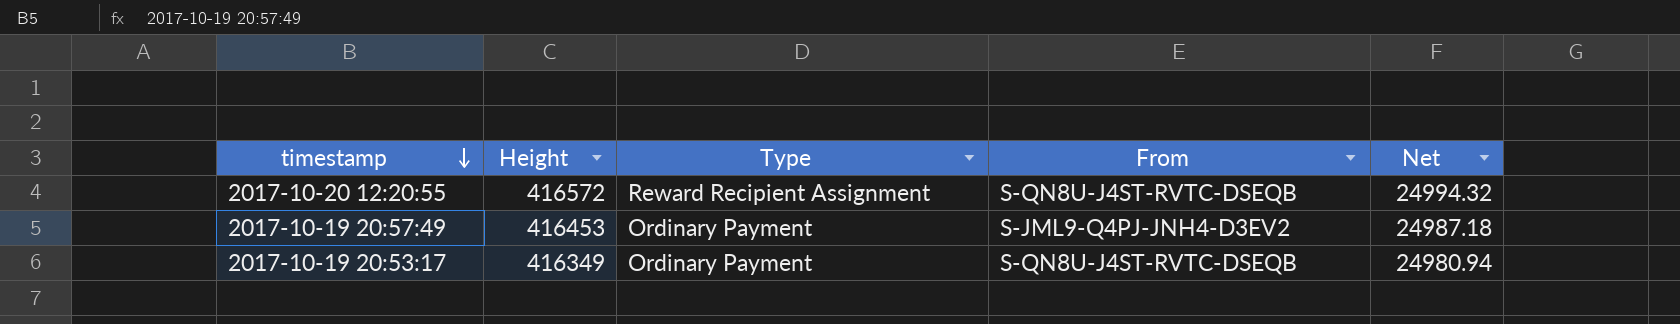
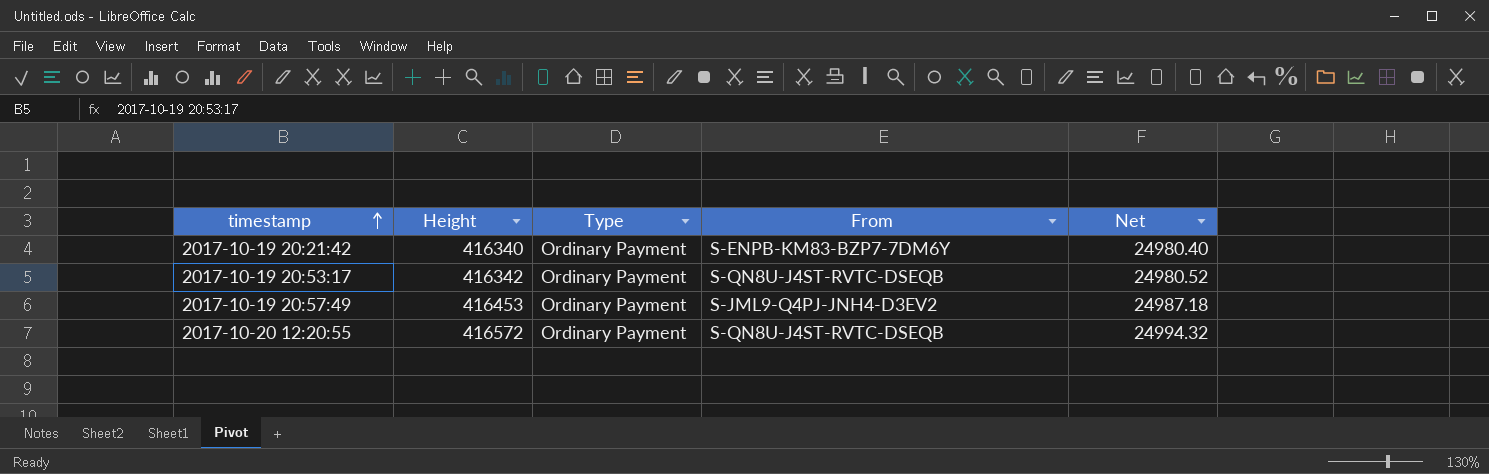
row order: timestamp descending -> timestamp ascending
row 2017-10-19 20:21:42: none -> 416340 | Ordinary Payment | S-ENPB-KM83-BZP7-7DM6Y | 24980.40
2017-10-19 20:53:17 | Height: 416349 -> 416342
2017-10-19 20:53:17 | Net: 24980.94 -> 24980.52
2017-10-20 12:20:55 | Type: Reward Recipient Assignment -> Ordinary Payment

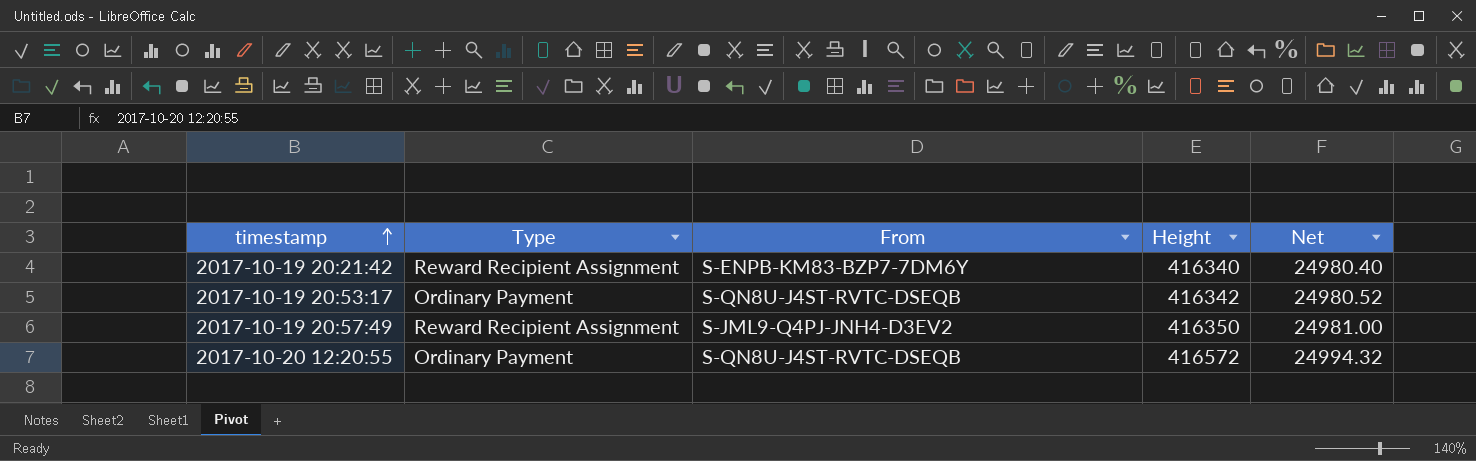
column Height | position: 2 -> 4
2017-10-19 20:21:42 | Type: Ordinary Payment -> Reward Recipient Assignment
2017-10-19 20:57:49 | Type: Ordinary Payment -> Reward Recipient Assignment
2017-10-19 20:57:49 | Height: 416453 -> 416350
2017-10-19 20:57:49 | Net: 24987.18 -> 24981.00

